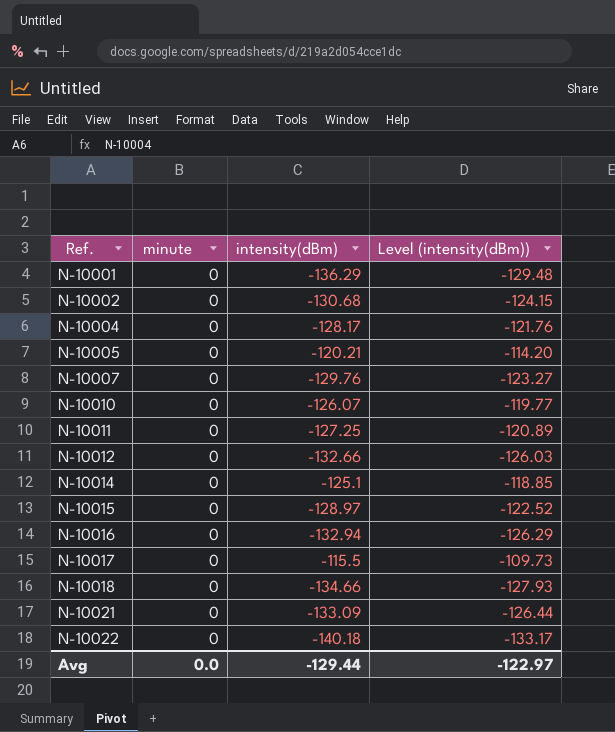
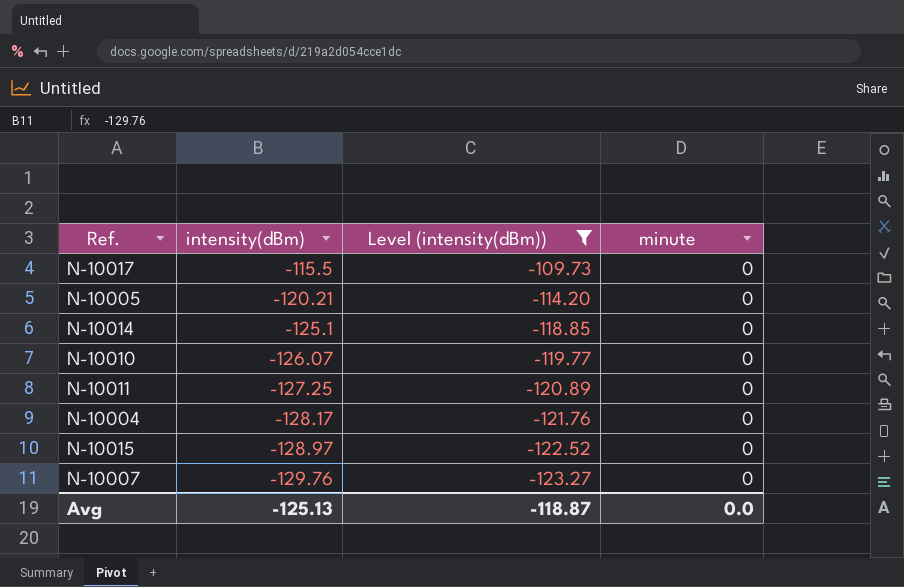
filter: none -> Level (intensity(dBm)) >= -123.27
row order: Ref. ascending -> intensity(dBm) descending
column minute | position: 2 -> 4
Avg | intensity(dBm): -129.44 -> -125.13
Avg | Level (intensity(dBm)): -122.97 -> -118.87

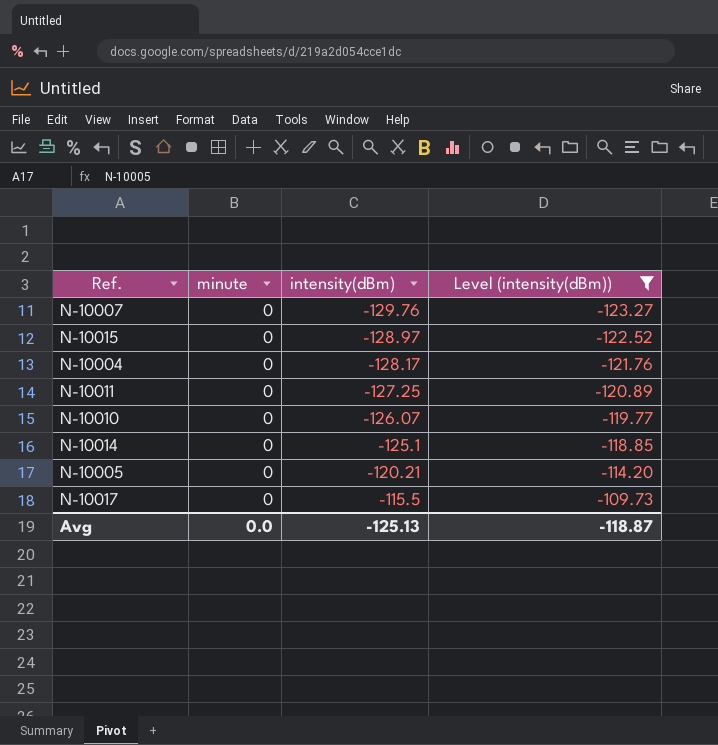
row order: intensity(dBm) descending -> intensity(dBm) ascending
column minute | position: 4 -> 2

